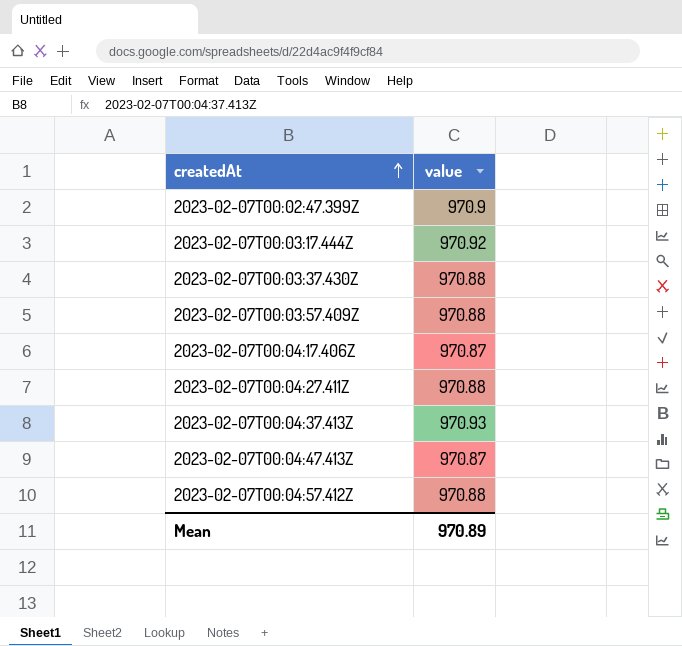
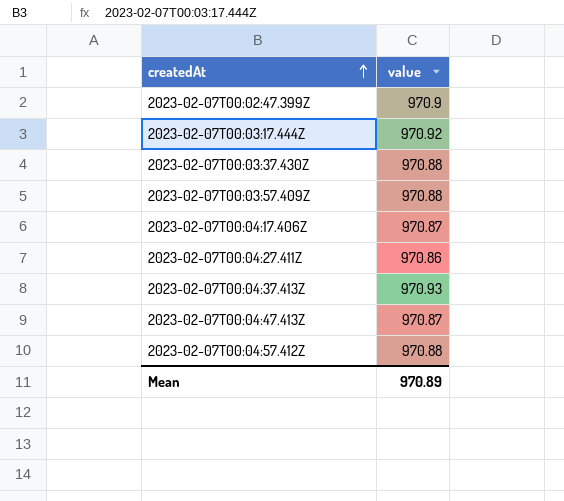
2023-02-07T00:04:27.411Z | value: 970.88 -> 970.86

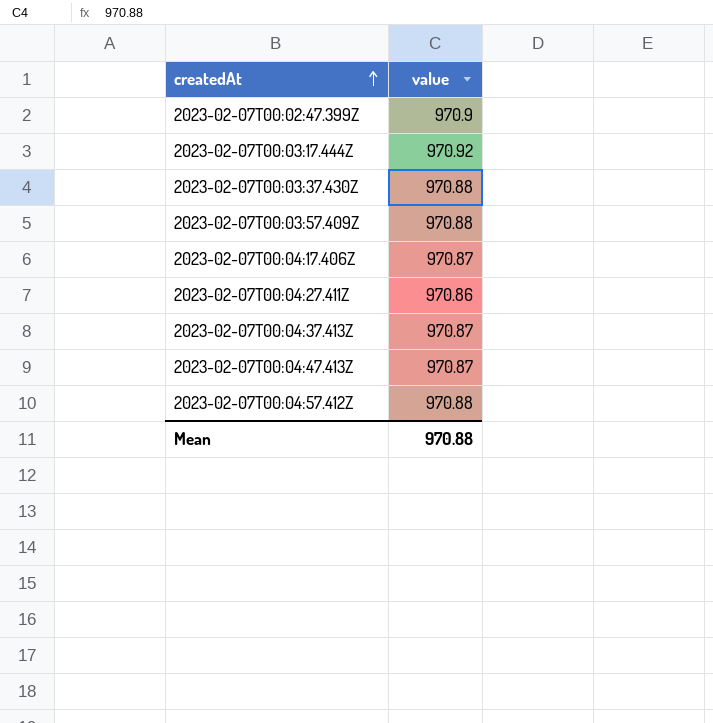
2023-02-07T00:04:37.413Z | value: 970.93 -> 970.87
Mean | value: 970.89 -> 970.88

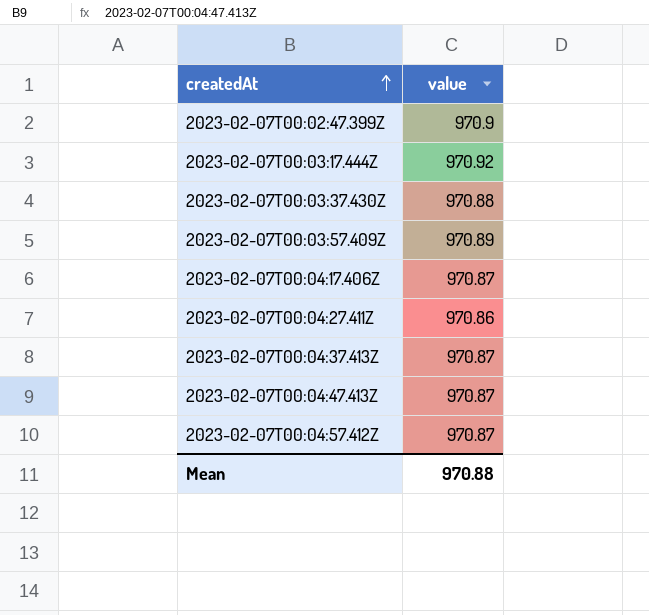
2023-02-07T00:03:57.409Z | value: 970.88 -> 970.89
2023-02-07T00:04:57.412Z | value: 970.88 -> 970.87

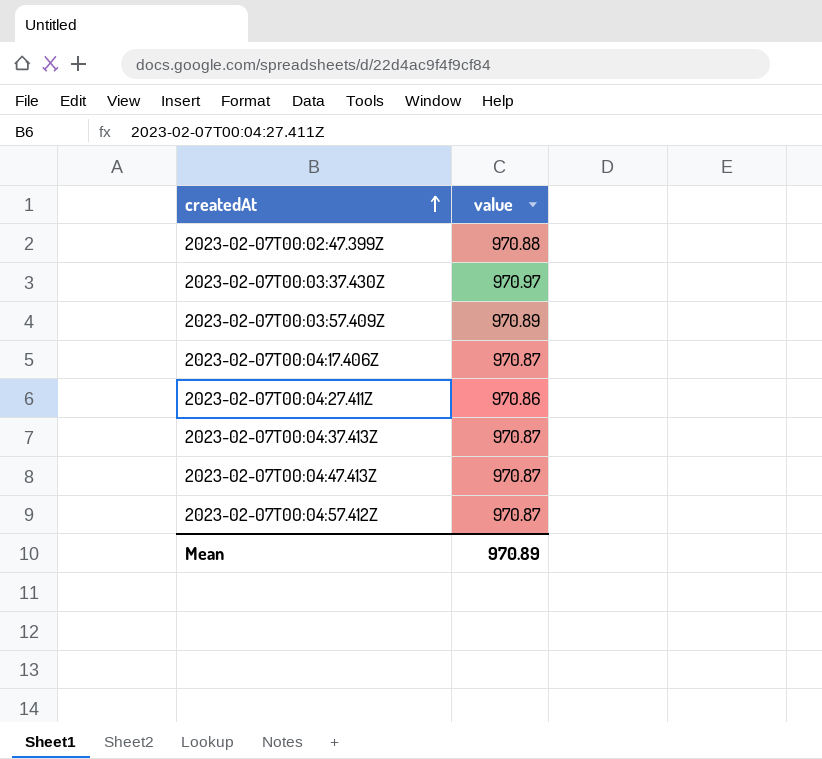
row 2023-02-07T00:03:17.444Z: 970.92 -> none
2023-02-07T00:02:47.399Z | value: 970.9 -> 970.88
2023-02-07T00:03:37.430Z | value: 970.88 -> 970.97
Mean | value: 970.88 -> 970.89

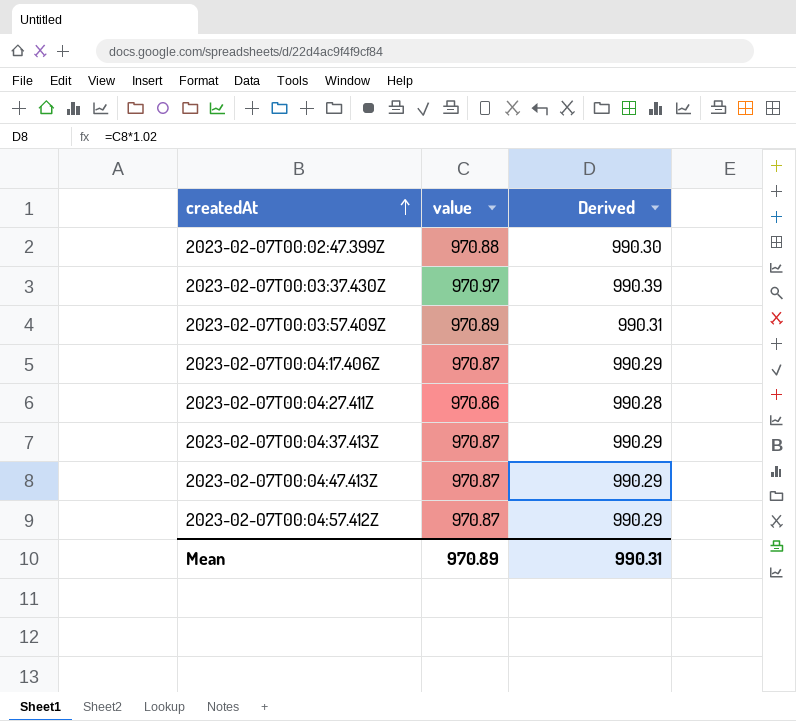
column Derived | formula: none -> [value] * 1.02

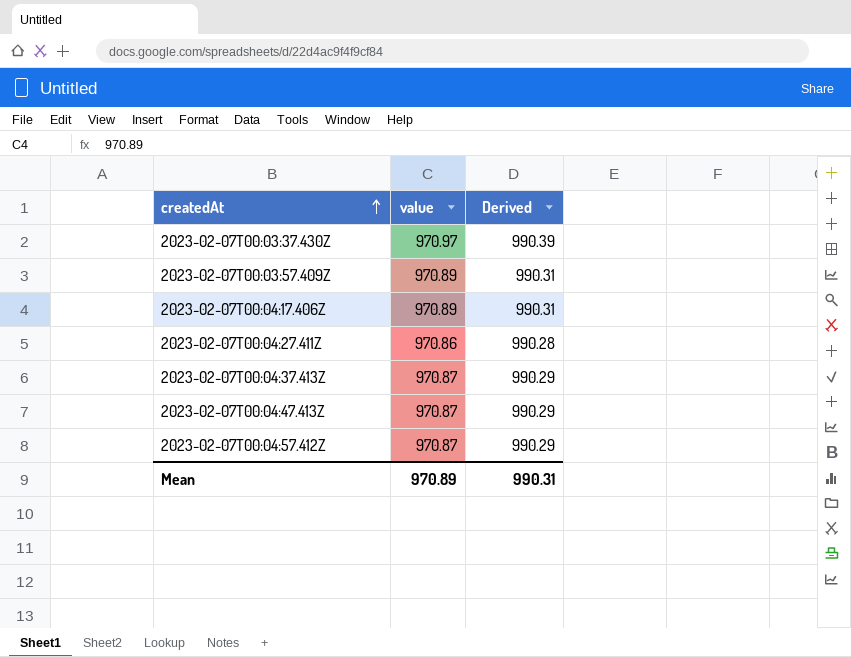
row 2023-02-07T00:02:47.399Z: 970.88 | 990.30 -> none
2023-02-07T00:04:17.406Z | value: 970.87 -> 970.89
2023-02-07T00:04:17.406Z | Derived: 990.29 -> 990.31

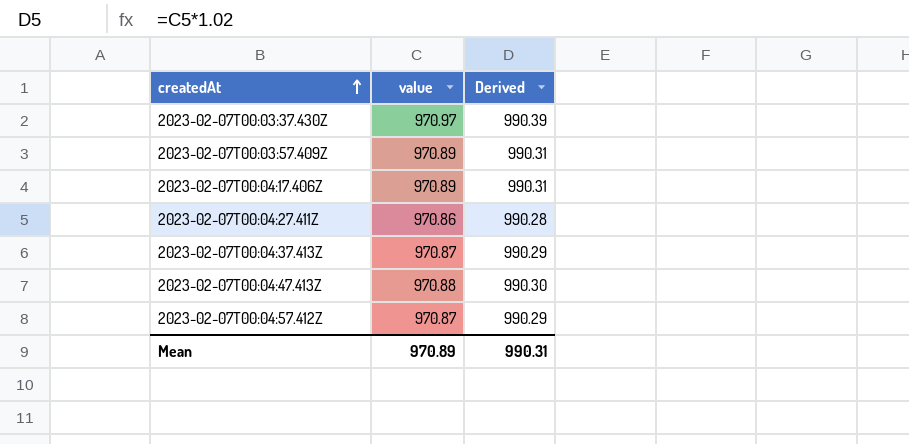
2023-02-07T00:04:47.413Z | value: 970.87 -> 970.88
2023-02-07T00:04:47.413Z | Derived: 990.29 -> 990.30

